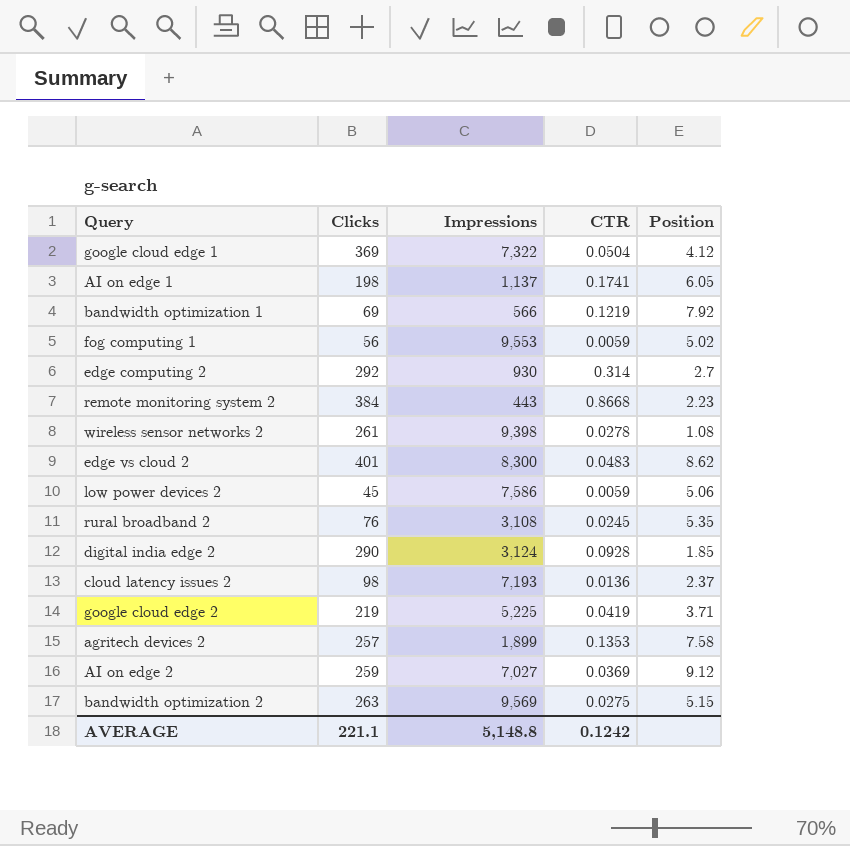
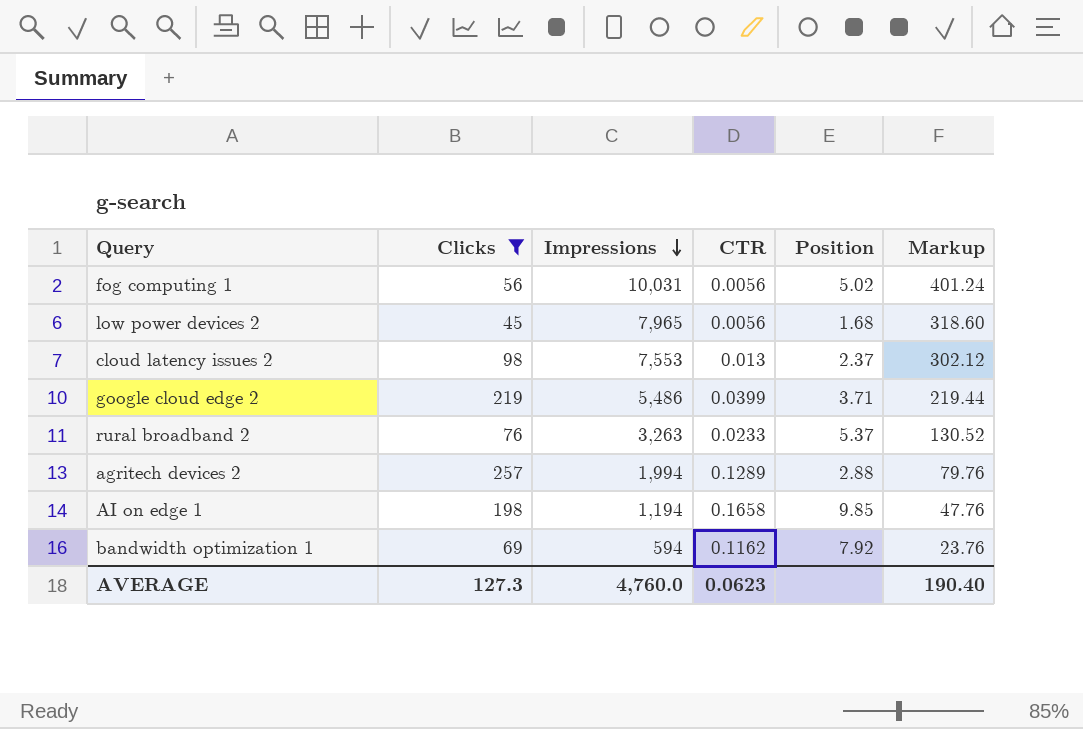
filter: none -> Clicks <= 257
row order: none -> Impressions descending
column Markup | formula: none -> [Impressions] * 0.04
fog computing 1 | Impressions: 9,553 -> 10,031
fog computing 1 | CTR: 0.0059 -> 0.0056
low power devices 2 | Impressions: 7,586 -> 7,965
low power devices 2 | CTR: 0.0059 -> 0.0056
low power devices 2 | Position: 5.06 -> 1.68
cloud latency issues 2 | Impressions: 7,193 -> 7,553
cloud latency issues 2 | CTR: 0.0136 -> 0.013
google cloud edge 2 | Impressions: 5,225 -> 5,486
google cloud edge 2 | CTR: 0.0419 -> 0.0399
rural broadband 2 | Impressions: 3,108 -> 3,263
rural broadband 2 | CTR: 0.0245 -> 0.0233
rural broadband 2 | Position: 5.35 -> 5.37
agritech devices 2 | Impressions: 1,899 -> 1,994
agritech devices 2 | CTR: 0.1353 -> 0.1289
agritech devices 2 | Position: 7.58 -> 2.88
AI on edge 1 | Impressions: 1,137 -> 1,194
AI on edge 1 | CTR: 0.1741 -> 0.1658
AI on edge 1 | Position: 6.05 -> 9.85
bandwidth optimization 1 | Impressions: 566 -> 594
bandwidth optimization 1 | CTR: 0.1219 -> 0.1162
AVERAGE | Clicks: 221.1 -> 127.3
AVERAGE | Impressions: 5,148.8 -> 4,760.0
AVERAGE | CTR: 0.1242 -> 0.0623

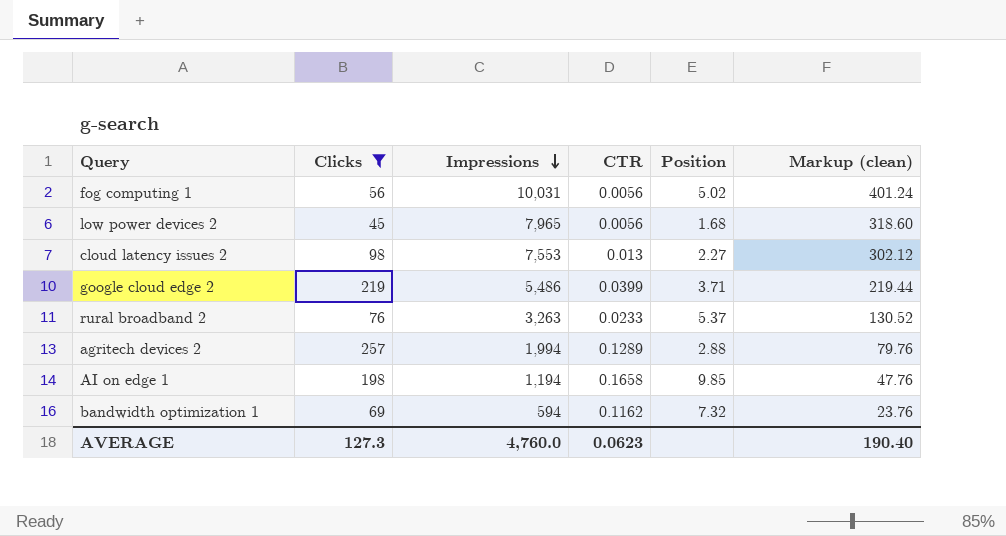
column name: Markup -> Markup (clean)
cloud latency issues 2 | Position: 2.37 -> 2.27
bandwidth optimization 1 | Position: 7.92 -> 7.32

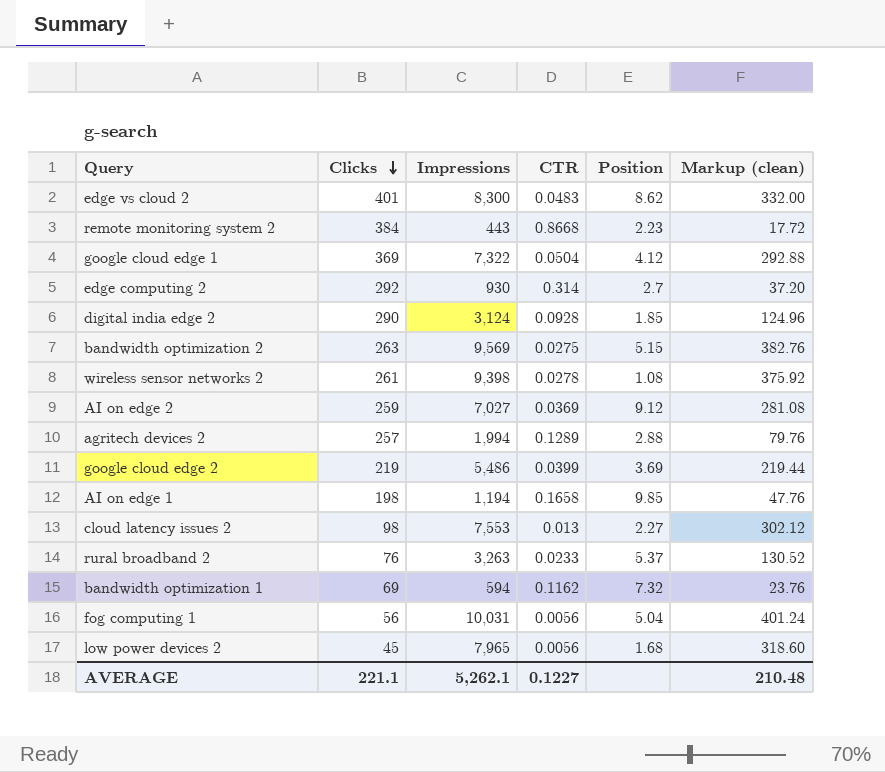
filter: Clicks <= 257 -> none
row order: Impressions descending -> Clicks descending
google cloud edge 2 | Position: 3.71 -> 3.69
fog computing 1 | Position: 5.02 -> 5.04
AVERAGE | Clicks: 127.3 -> 221.1
AVERAGE | Impressions: 4,760.0 -> 5,262.1
AVERAGE | CTR: 0.0623 -> 0.1227
AVERAGE | Markup (clean): 190.40 -> 210.48

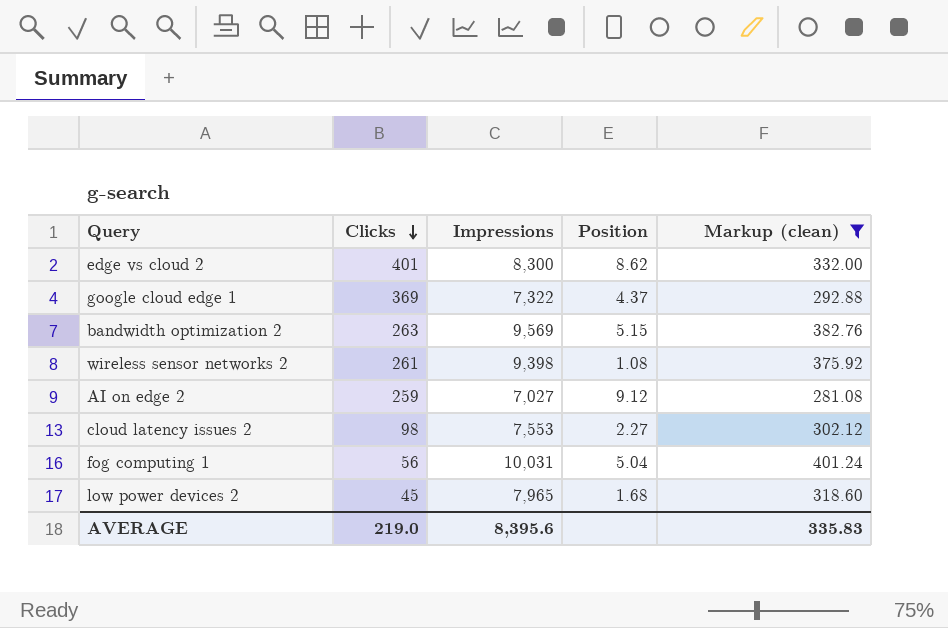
filter: none -> Markup (clean) >= 281.08
column CTR | formula: [Clicks] / [Impressions] -> none
google cloud edge 1 | Position: 4.12 -> 4.37
AVERAGE | Clicks: 221.1 -> 219.0
AVERAGE | Impressions: 5,262.1 -> 8,395.6
AVERAGE | Markup (clean): 210.48 -> 335.83

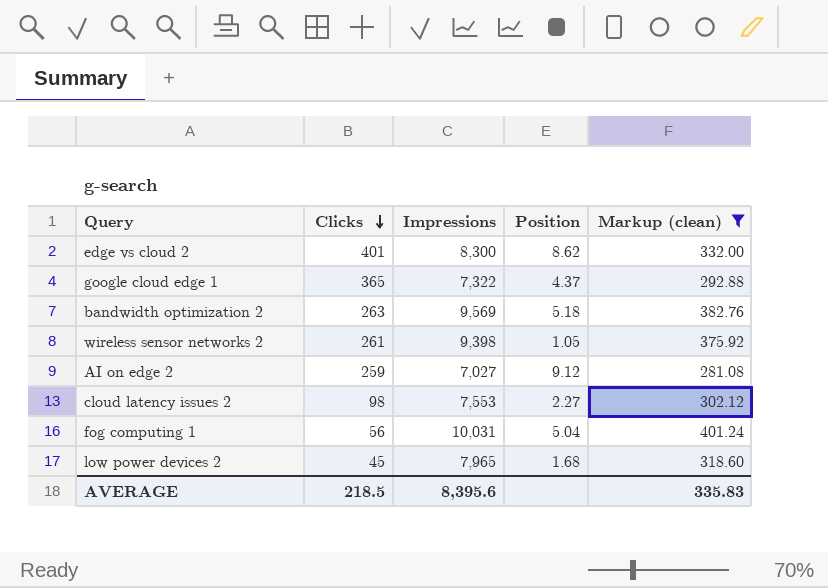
google cloud edge 1 | Clicks: 369 -> 365
bandwidth optimization 2 | Position: 5.15 -> 5.18
wireless sensor networks 2 | Position: 1.08 -> 1.05
AVERAGE | Clicks: 219.0 -> 218.5

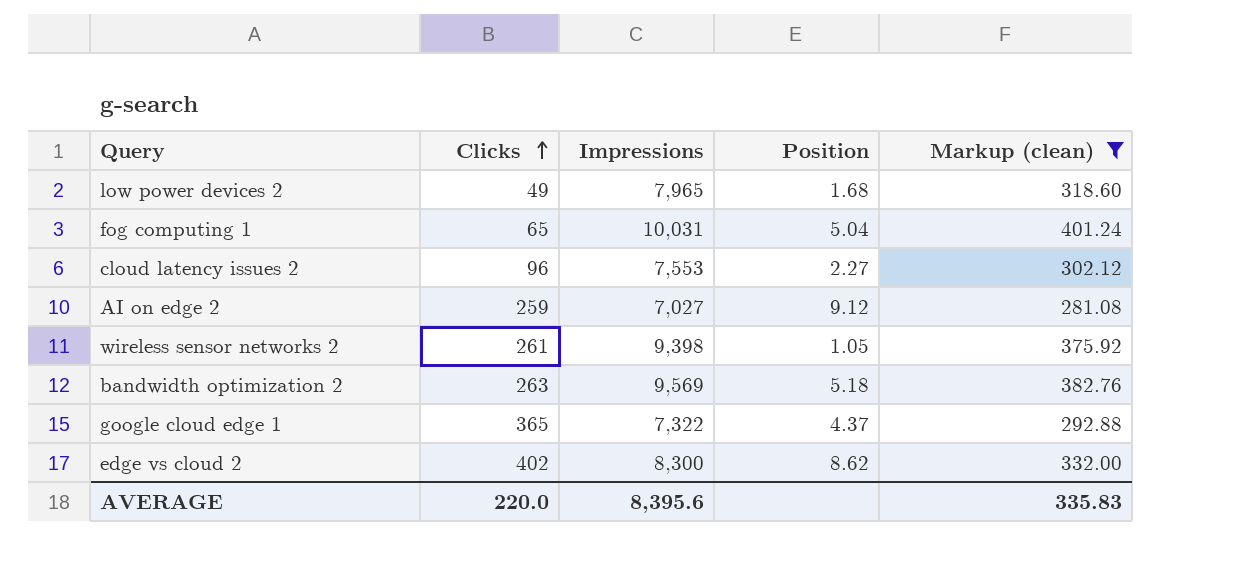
row order: Clicks descending -> Clicks ascending
low power devices 2 | Clicks: 45 -> 49
fog computing 1 | Clicks: 56 -> 65
cloud latency issues 2 | Clicks: 98 -> 96
edge vs cloud 2 | Clicks: 401 -> 402
AVERAGE | Clicks: 218.5 -> 220.0

